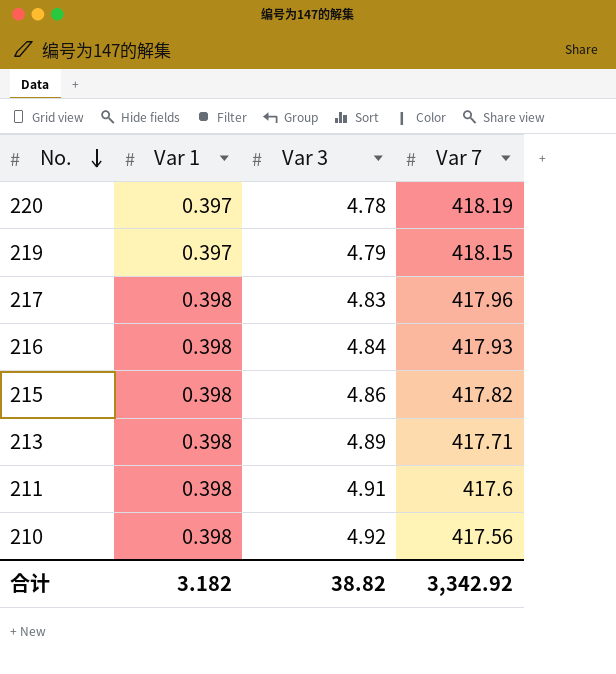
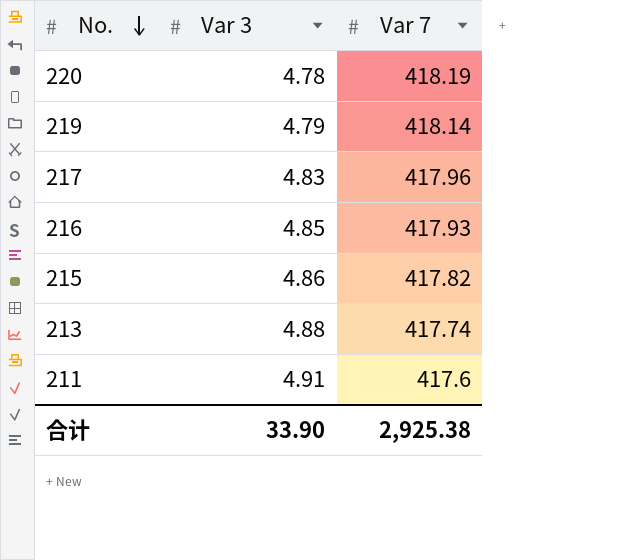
column Var 1 | position: 2 -> none
row 210: 0.398 | 4.92 | 417.56 -> none
219 | Var 7: 418.15 -> 418.14
216 | Var 3: 4.84 -> 4.85
213 | Var 3: 4.89 -> 4.88
213 | Var 7: 417.71 -> 417.74
合计 | Var 3: 38.82 -> 33.90
合计 | Var 7: 3,342.92 -> 2,925.38

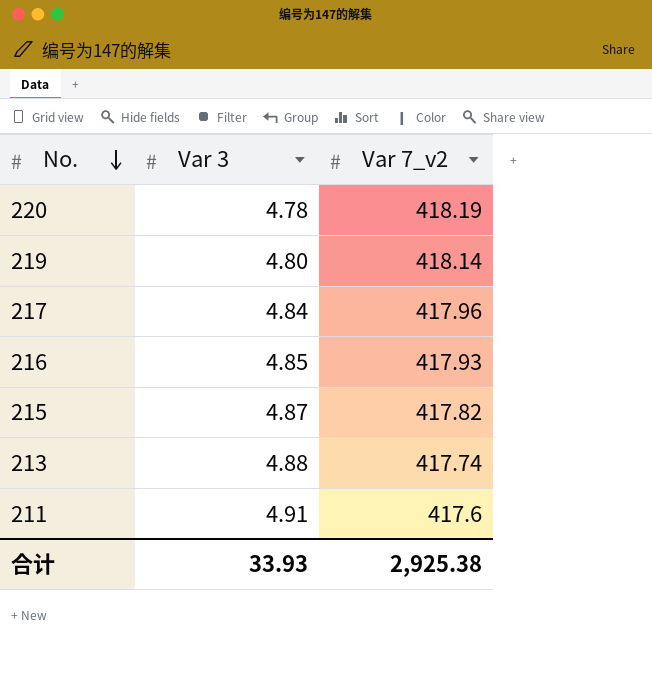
column name: Var 7 -> Var 7_v2
219 | Var 3: 4.79 -> 4.80
217 | Var 3: 4.83 -> 4.84
215 | Var 3: 4.86 -> 4.87
合计 | Var 3: 33.90 -> 33.93

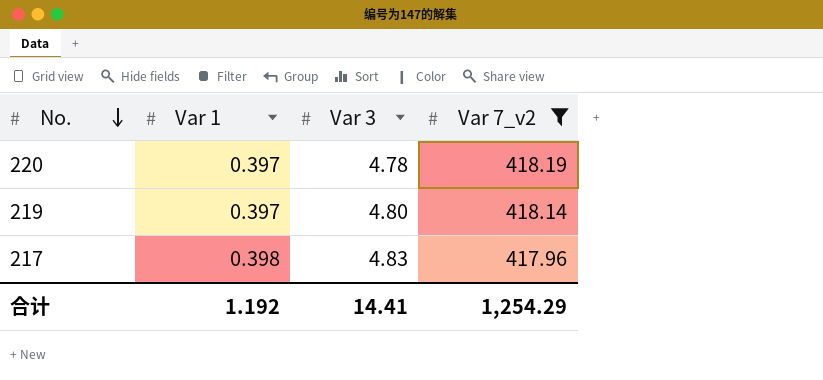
filter: none -> Var 7_v2 >= 417.96
column Var 1 | position: none -> 2
217 | Var 3: 4.84 -> 4.83
合计 | Var 3: 33.93 -> 14.41
合计 | Var 7_v2: 2,925.38 -> 1,254.29

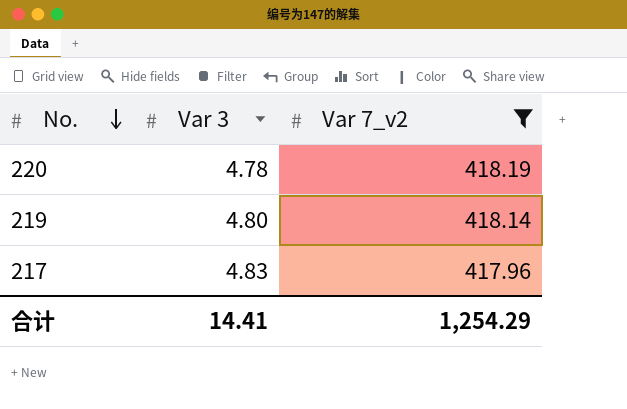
column Var 1 | position: 2 -> none

